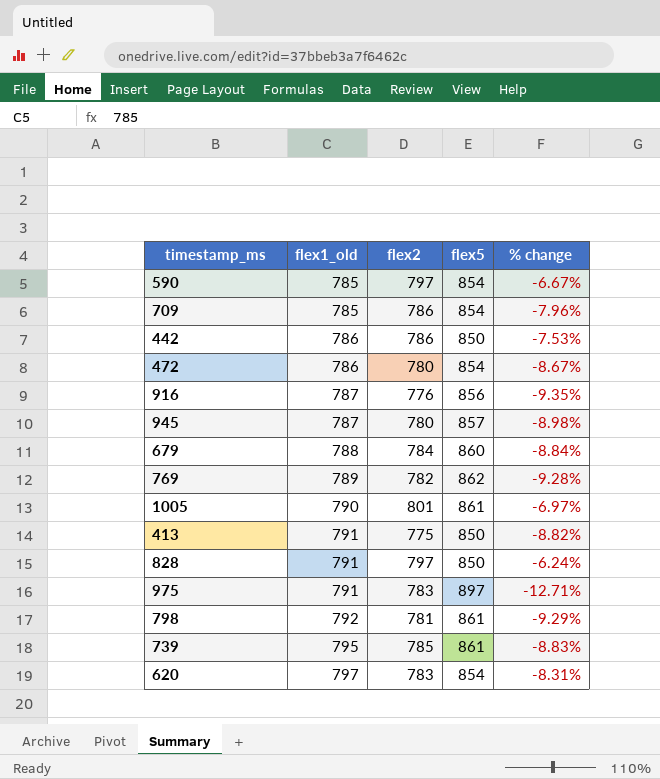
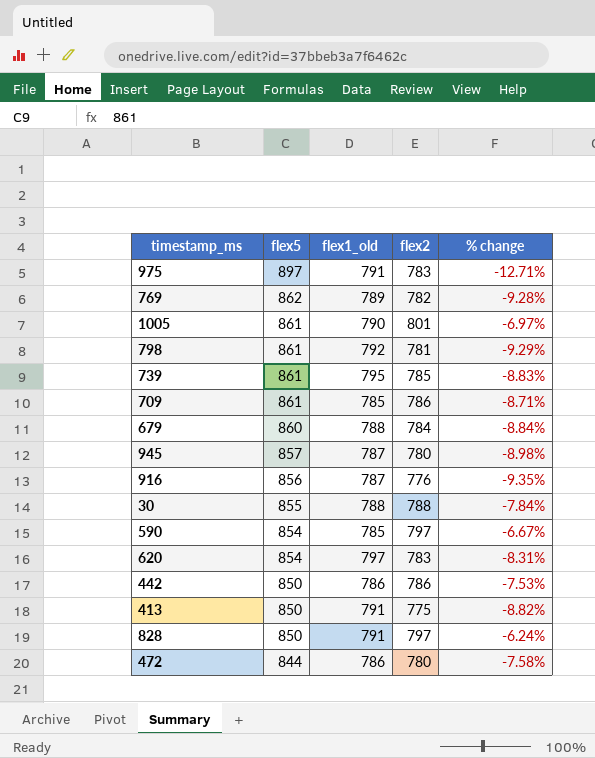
row order: flex1_old ascending -> flex5 descending
column flex5 | position: 4 -> 2
709 | flex5: 854 -> 861
709 | % change: -7.96% -> -8.71%
row 30: none -> 855 | 788 | 788 | -7.84%
472 | flex5: 854 -> 844
472 | % change: -8.67% -> -7.58%

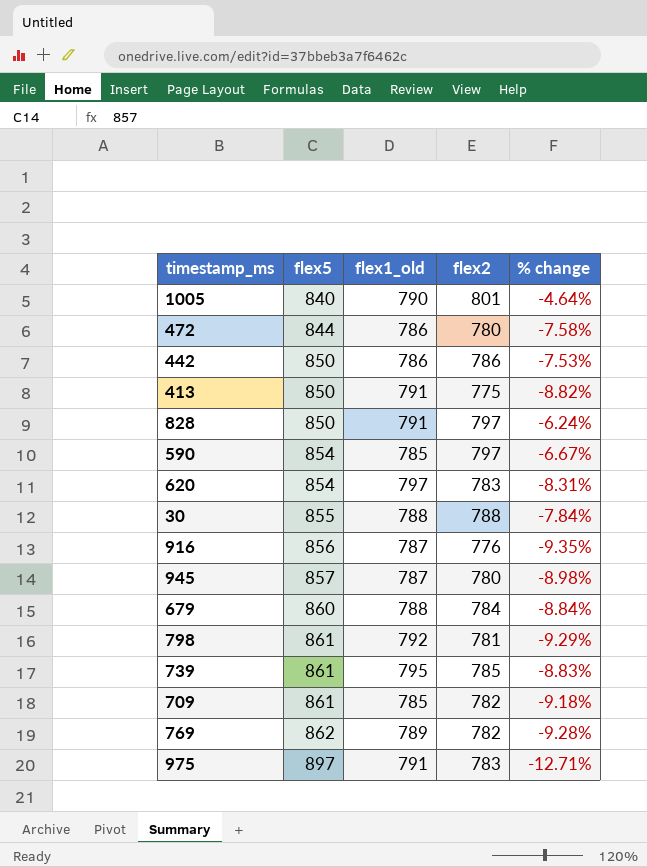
row order: flex5 descending -> flex5 ascending
1005 | flex5: 861 -> 840
1005 | % change: -6.97% -> -4.64%
709 | flex2: 786 -> 782
709 | % change: -8.71% -> -9.18%

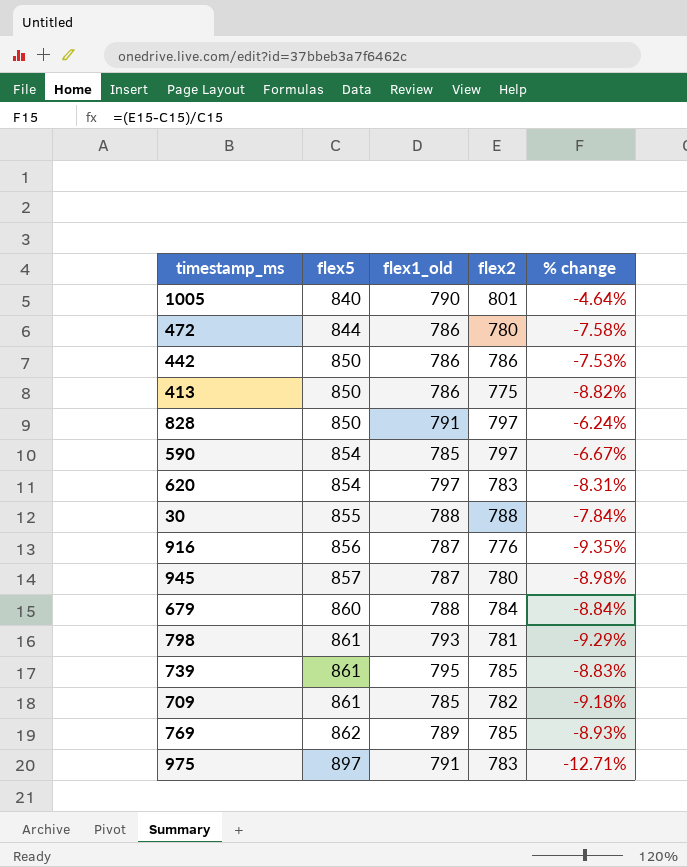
413 | flex1_old: 791 -> 786
798 | flex1_old: 792 -> 793
769 | flex2: 782 -> 785
769 | % change: -9.28% -> -8.93%

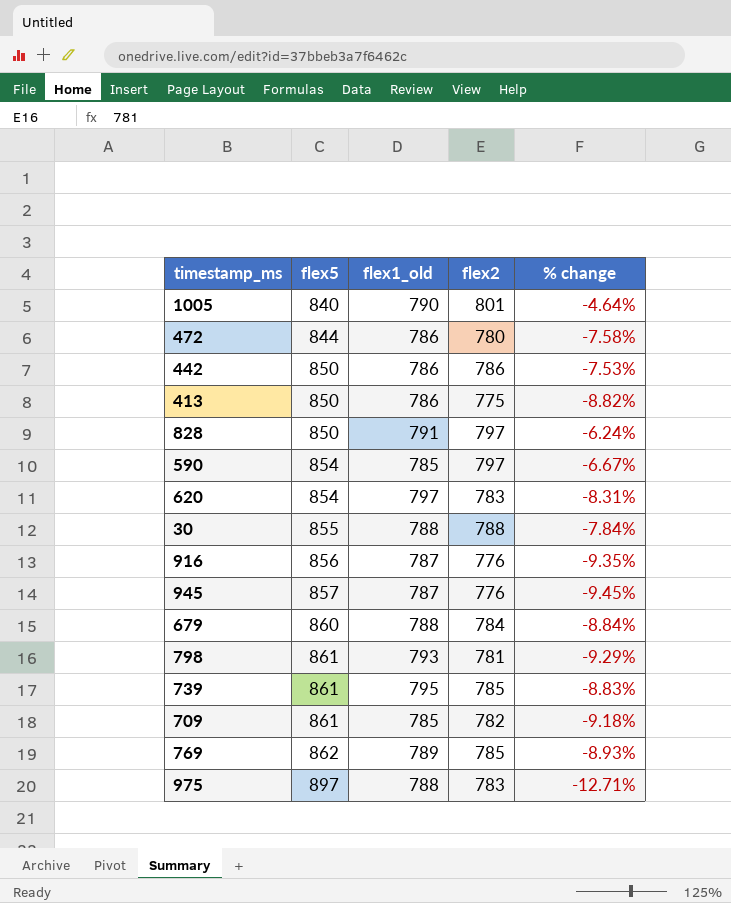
945 | flex2: 780 -> 776
945 | % change: -8.98% -> -9.45%
975 | flex1_old: 791 -> 788

